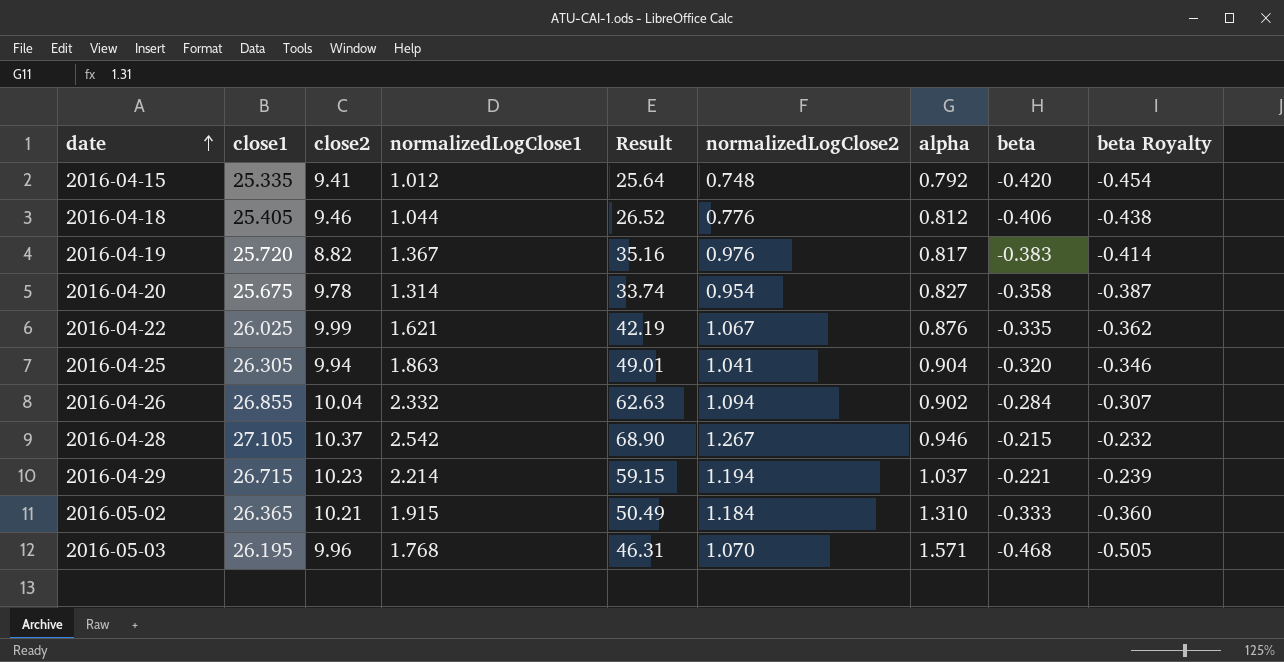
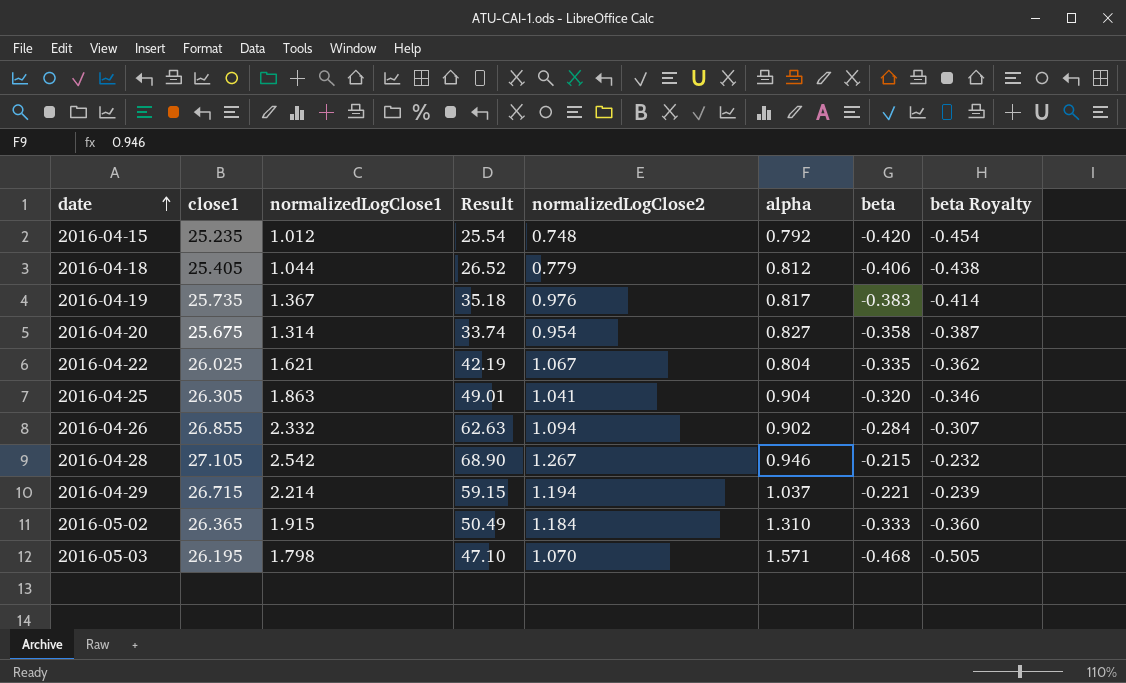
column close2 | position: 3 -> none
2016-04-15 | close1: 25.335 -> 25.235
2016-04-15 | Result: 25.64 -> 25.54
2016-04-18 | normalizedLogClose2: 0.776 -> 0.779
2016-04-19 | close1: 25.720 -> 25.735
2016-04-19 | Result: 35.16 -> 35.18
2016-04-22 | alpha: 0.876 -> 0.804
2016-05-03 | normalizedLogClose1: 1.768 -> 1.798
2016-05-03 | Result: 46.31 -> 47.10

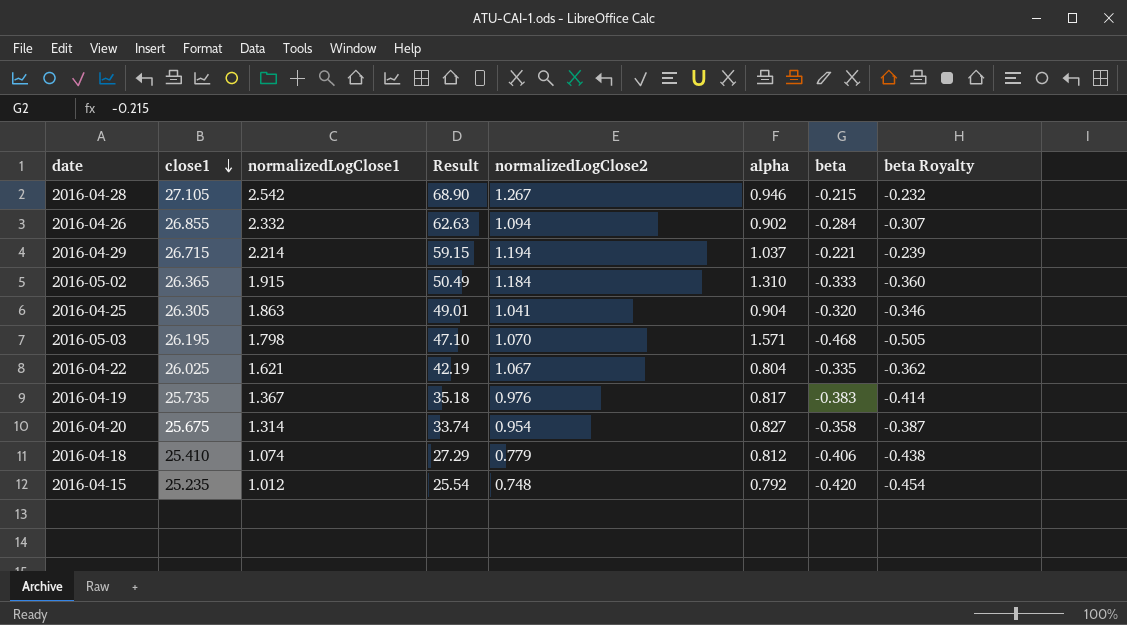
row order: date ascending -> close1 descending
2016-04-18 | close1: 25.405 -> 25.410
2016-04-18 | normalizedLogClose1: 1.044 -> 1.074
2016-04-18 | Result: 26.52 -> 27.29

